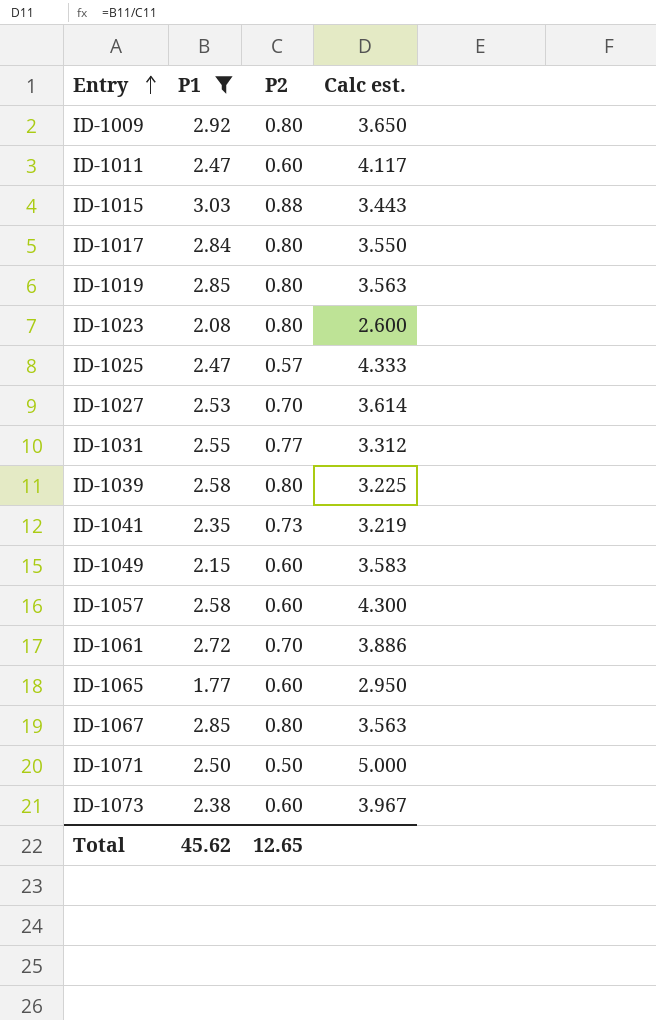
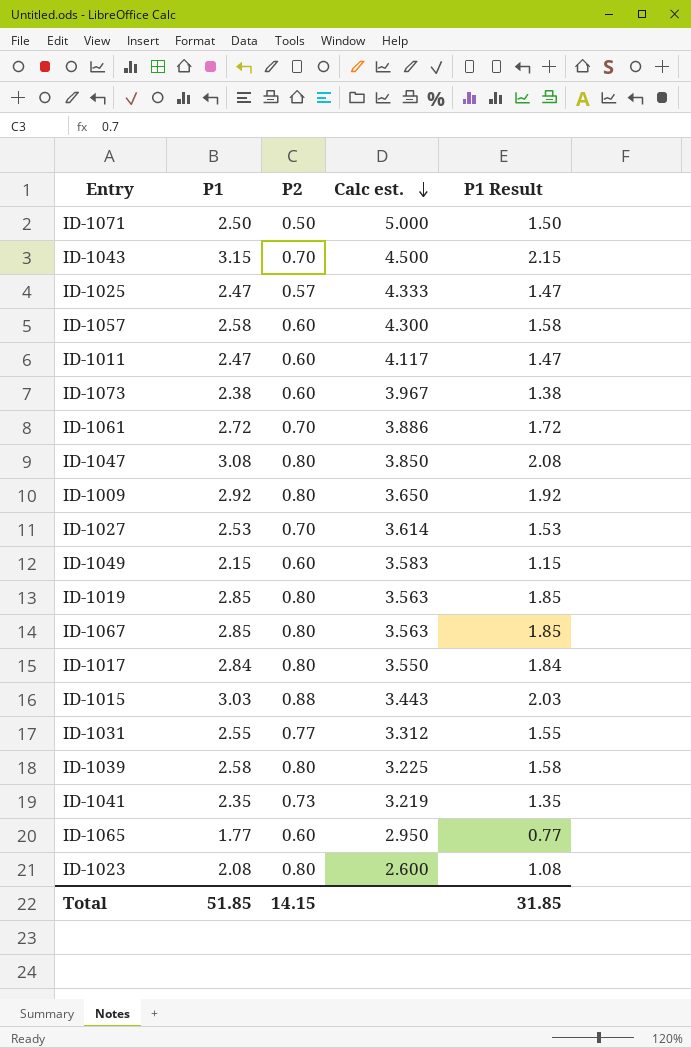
filter: P1 <= 3.03 -> none
row order: Entry ascending -> Calc est. descending
column P1 Result | formula: none -> [P1] - 1
Total | P1: 45.62 -> 51.85
Total | P2: 12.65 -> 14.15

